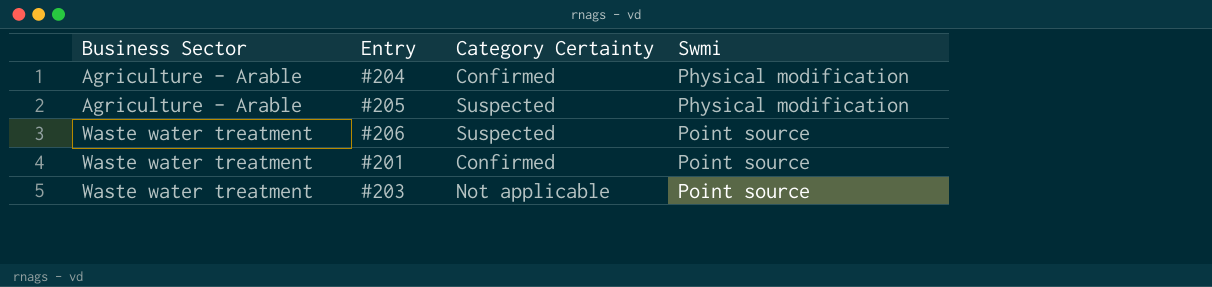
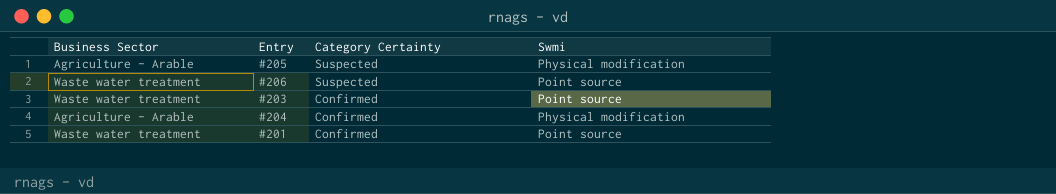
row order: Business Sector ascending -> Category Certainty descending
#203 | Category Certainty: Not applicable -> Confirmed

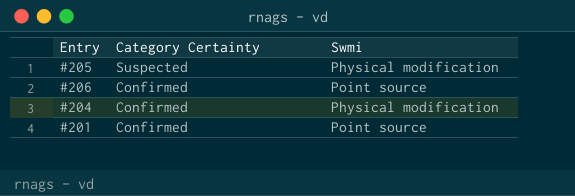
column Business Sector | position: 1 -> none
row #203: Waste water treatment | Confirmed | Point source -> none
#206 | Category Certainty: Suspected -> Confirmed

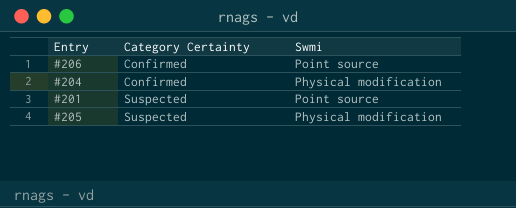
row order: Category Certainty descending -> Category Certainty ascending
#201 | Category Certainty: Confirmed -> Suspected

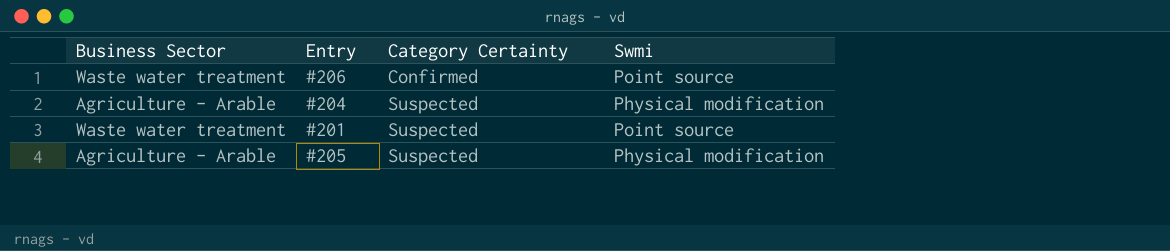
column Business Sector | position: none -> 1
#204 | Category Certainty: Confirmed -> Suspected

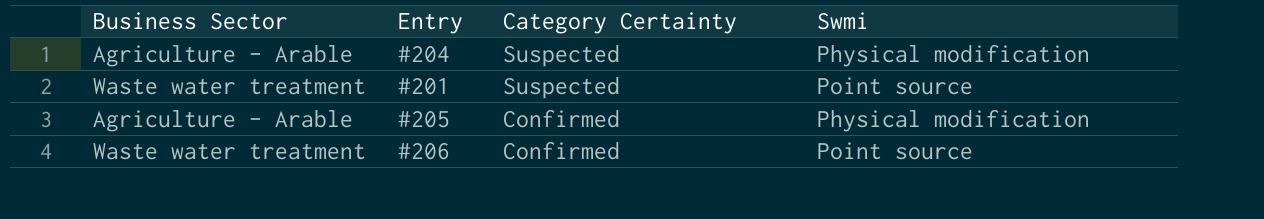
row order: Category Certainty ascending -> Category Certainty descending
#205 | Category Certainty: Suspected -> Confirmed

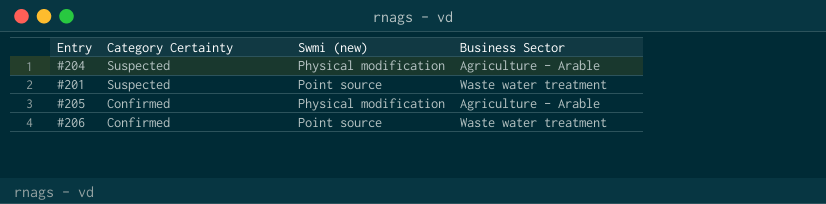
column name: Swmi -> Swmi (new)
column Business Sector | position: 1 -> 4

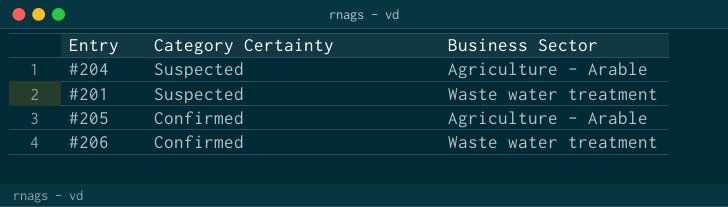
column Swmi (new) | position: 3 -> none

